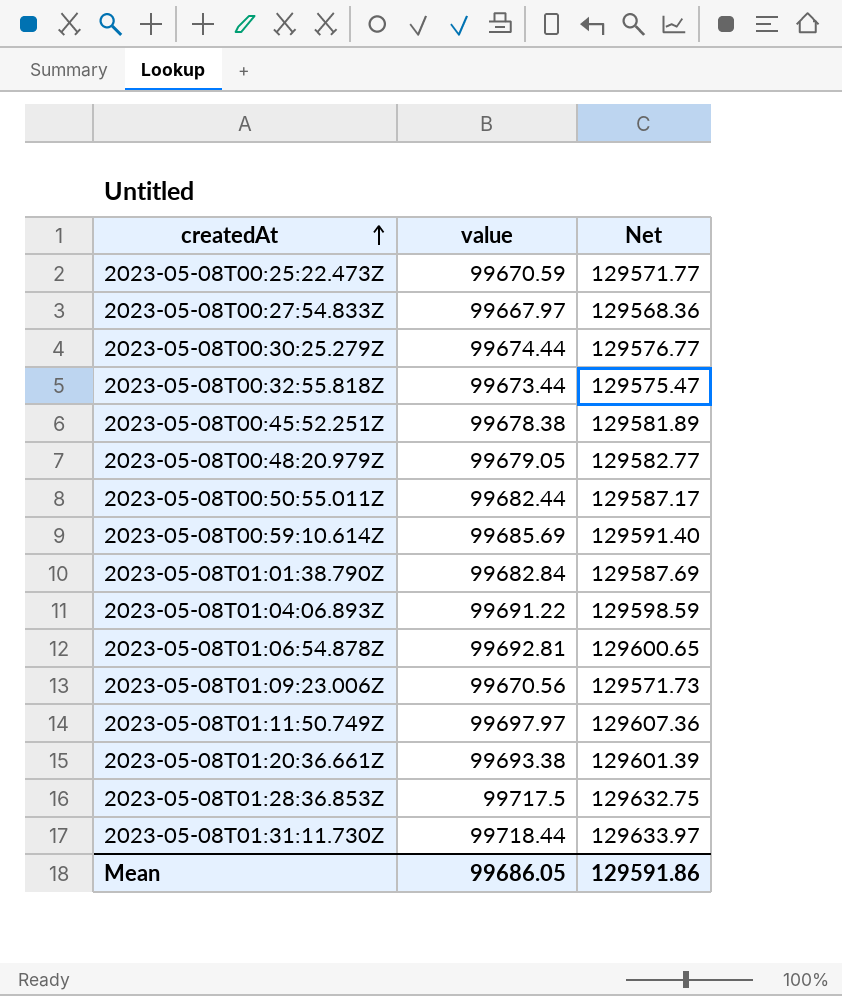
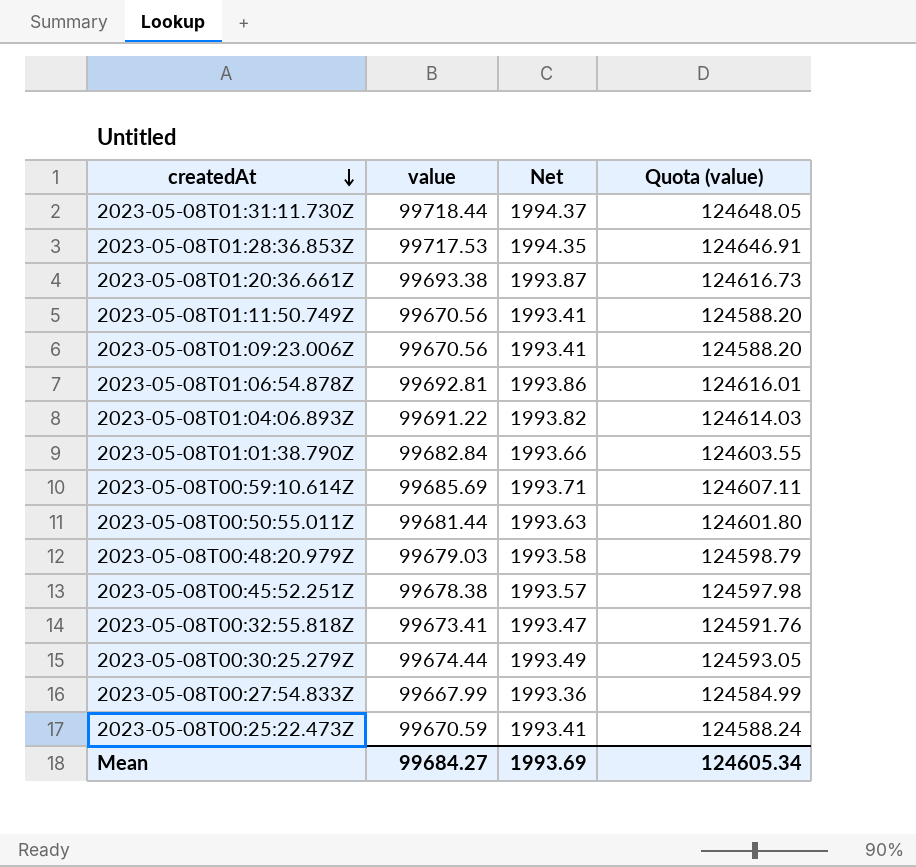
row order: createdAt ascending -> createdAt descending
column Net | formula: [value] * 1.3 -> [value] * 0.02
column Quota (value) | formula: none -> [value] * 1.25
2023-05-08T01:28:36.853Z | value: 99717.5 -> 99717.53
2023-05-08T01:11:50.749Z | value: 99697.97 -> 99670.56
2023-05-08T00:50:55.011Z | value: 99682.44 -> 99681.44
2023-05-08T00:48:20.979Z | value: 99679.05 -> 99679.03
2023-05-08T00:32:55.818Z | value: 99673.44 -> 99673.41
2023-05-08T00:27:54.833Z | value: 99667.97 -> 99667.99
Mean | value: 99686.05 -> 99684.27
Mean | Net: 129591.86 -> 1993.69

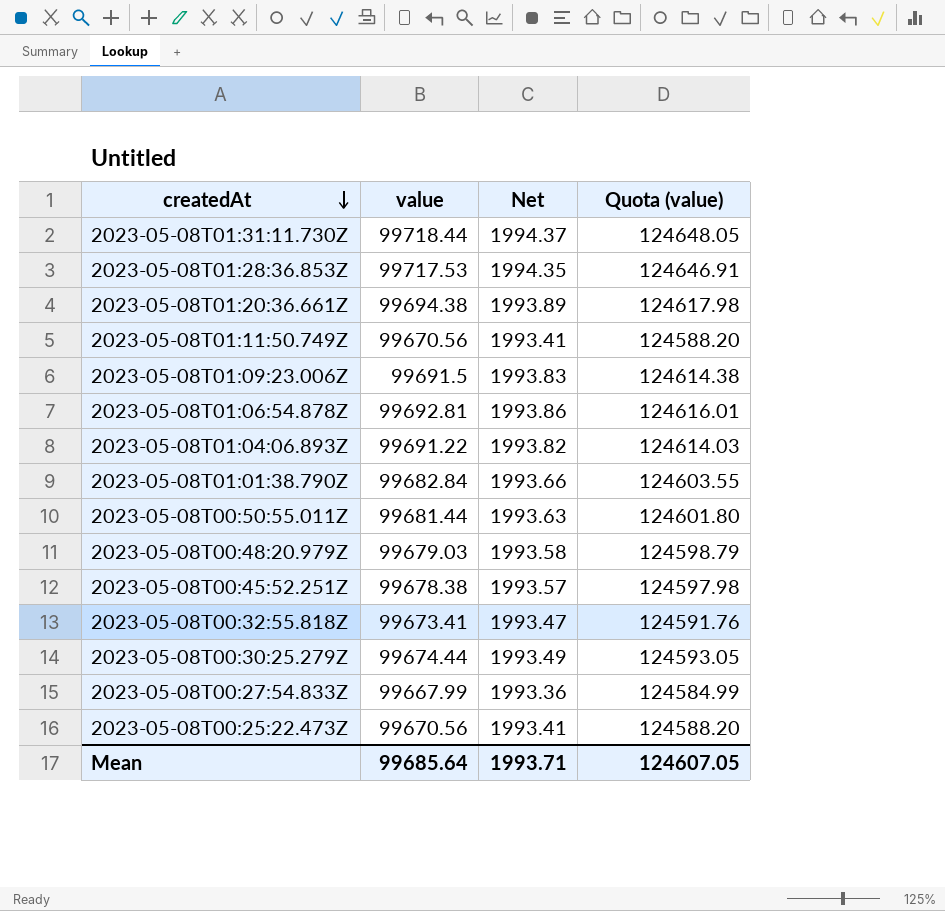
row 2023-05-08T00:59:10.614Z: 99685.69 | 1993.71 | 124607.11 -> none
2023-05-08T01:20:36.661Z | value: 99693.38 -> 99694.38
2023-05-08T01:20:36.661Z | Net: 1993.87 -> 1993.89
2023-05-08T01:20:36.661Z | Quota (value): 124616.73 -> 124617.98
2023-05-08T01:09:23.006Z | value: 99670.56 -> 99691.5
2023-05-08T01:09:23.006Z | Net: 1993.41 -> 1993.83
2023-05-08T01:09:23.006Z | Quota (value): 124588.20 -> 124614.38
2023-05-08T00:25:22.473Z | value: 99670.59 -> 99670.56
2023-05-08T00:25:22.473Z | Quota (value): 124588.24 -> 124588.20
Mean | value: 99684.27 -> 99685.64
Mean | Net: 1993.69 -> 1993.71
Mean | Quota (value): 124605.34 -> 124607.05

